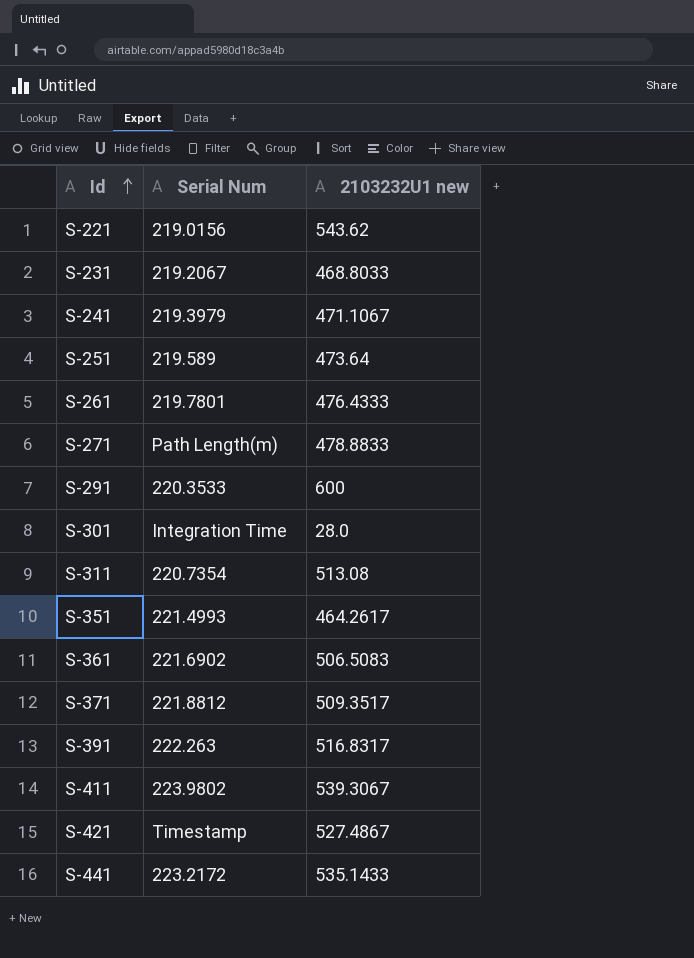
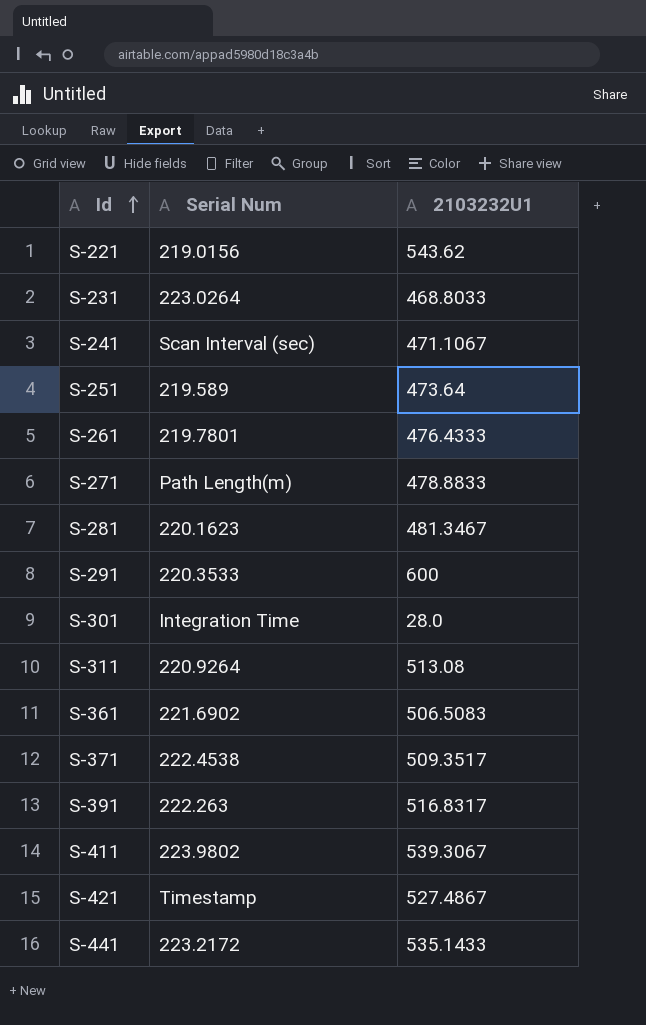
column name: 2103232U1 new -> 2103232U1
row S-351: 221.4993 | 464.2617 -> none
S-231 | Serial Num: 219.2067 -> 223.0264
S-241 | Serial Num: 219.3979 -> Scan Interval (sec)
row S-281: none -> 220.1623 | 481.3467
S-311 | Serial Num: 220.7354 -> 220.9264
S-371 | Serial Num: 221.8812 -> 222.4538

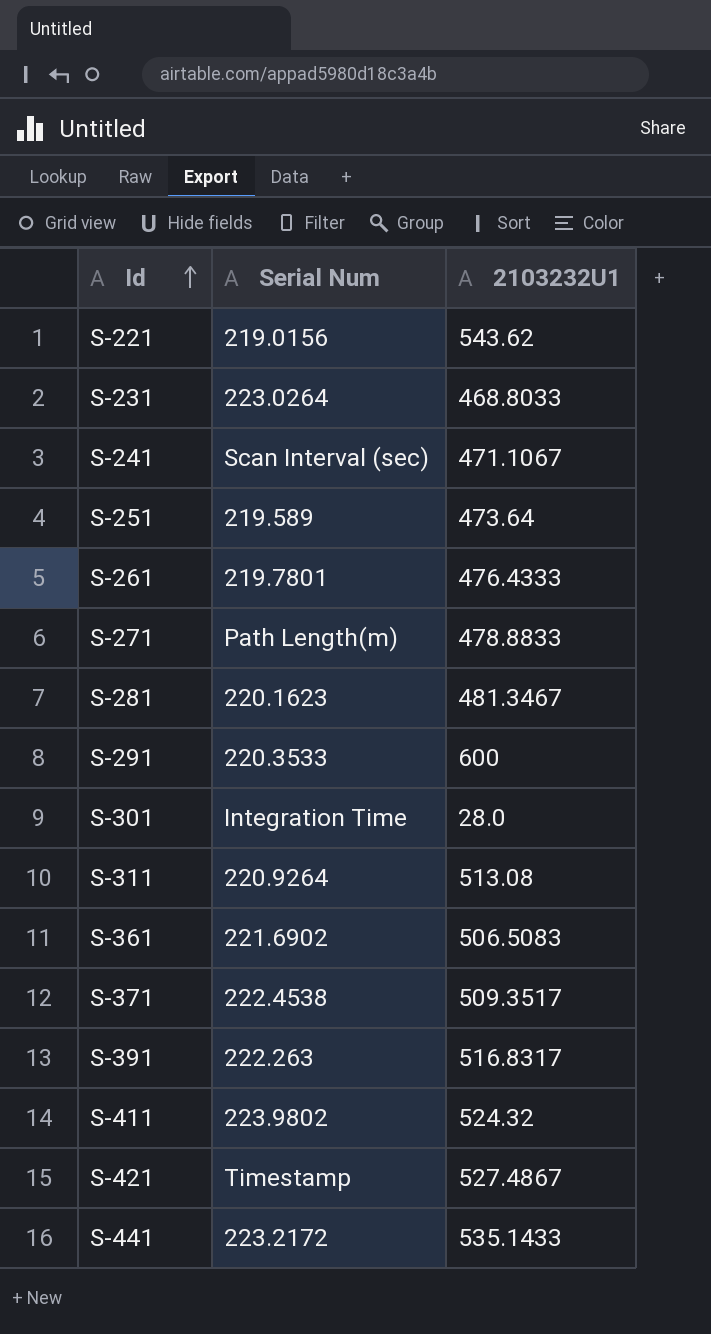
S-411 | 2103232U1: 539.3067 -> 524.32

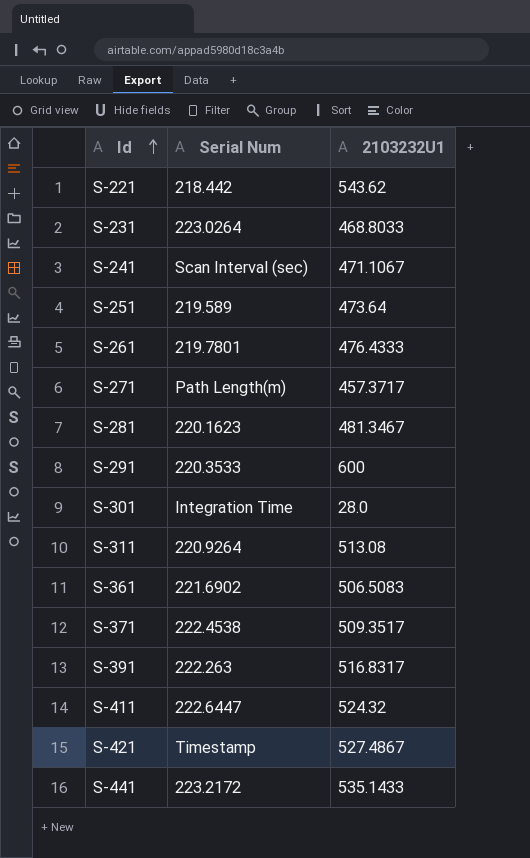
S-221 | Serial Num: 219.0156 -> 218.442
S-271 | 2103232U1: 478.8833 -> 457.3717
S-411 | Serial Num: 223.9802 -> 222.6447

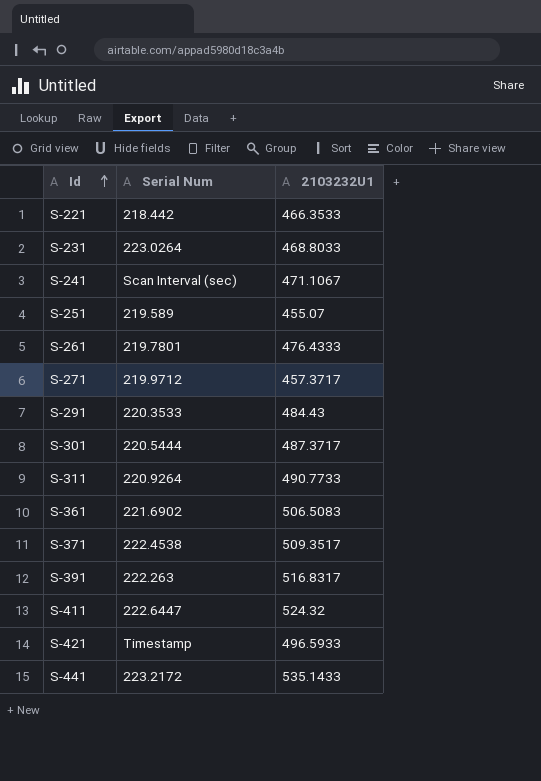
row S-281: 220.1623 | 481.3467 -> none
S-221 | 2103232U1: 543.62 -> 466.3533
S-251 | 2103232U1: 473.64 -> 455.07
S-271 | Serial Num: Path Length(m) -> 219.9712
S-291 | 2103232U1: 600 -> 484.43
S-301 | Serial Num: Integration Time -> 220.5444
S-301 | 2103232U1: 28.0 -> 487.3717
S-311 | 2103232U1: 513.08 -> 490.7733
S-421 | 2103232U1: 527.4867 -> 496.5933

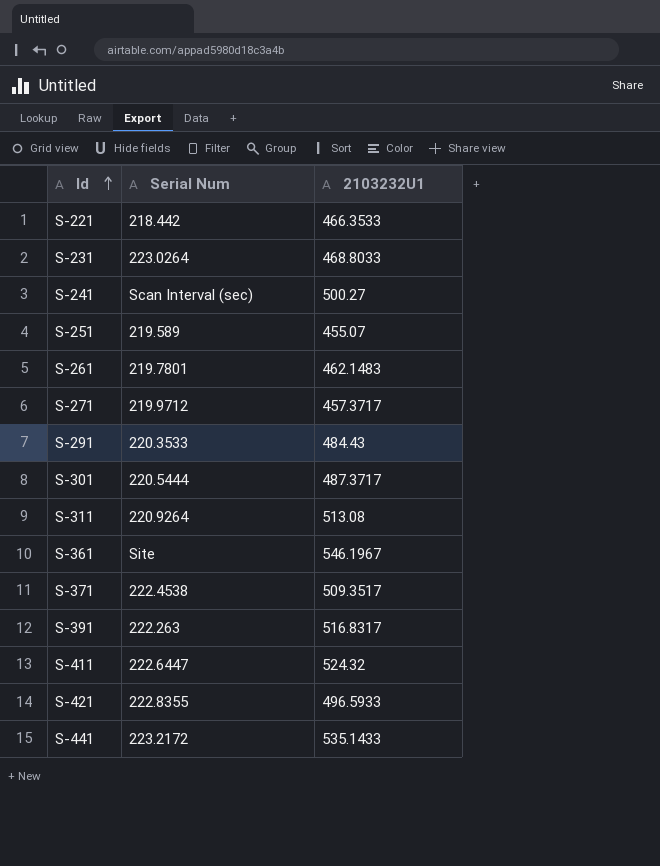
S-241 | 2103232U1: 471.1067 -> 500.27
S-261 | 2103232U1: 476.4333 -> 462.1483
S-311 | 2103232U1: 490.7733 -> 513.08
S-361 | Serial Num: 221.6902 -> Site
S-361 | 2103232U1: 506.5083 -> 546.1967
S-421 | Serial Num: Timestamp -> 222.8355

